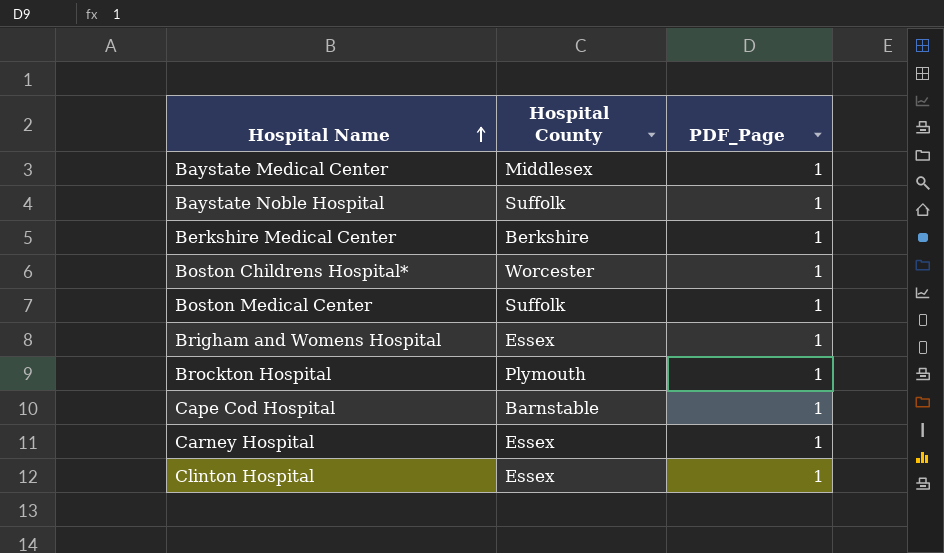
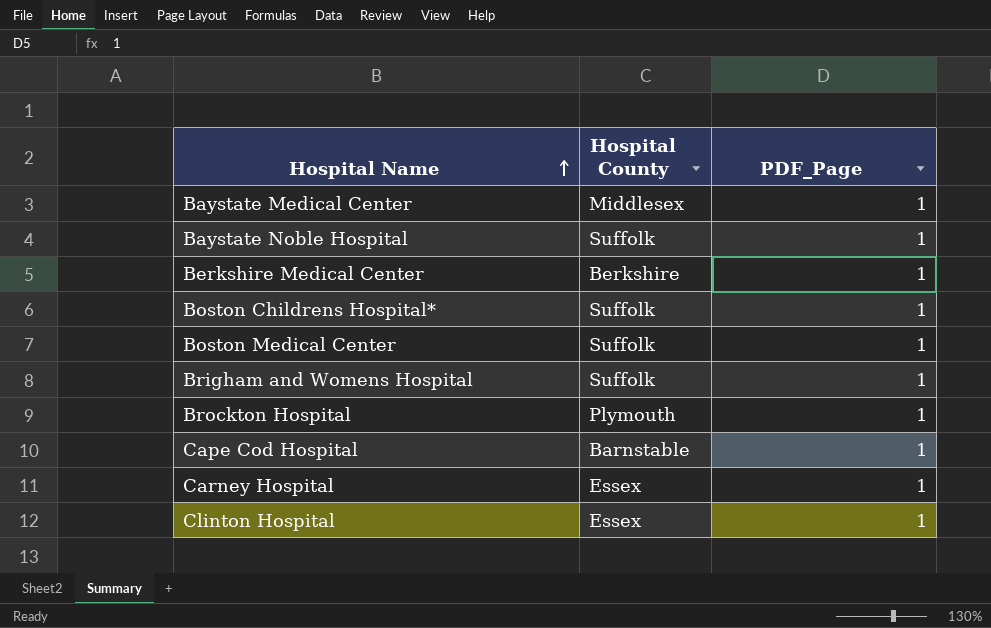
Boston Childrens Hospital* | Hospital County: Worcester -> Suffolk
Brigham and Womens Hospital | Hospital County: Essex -> Suffolk

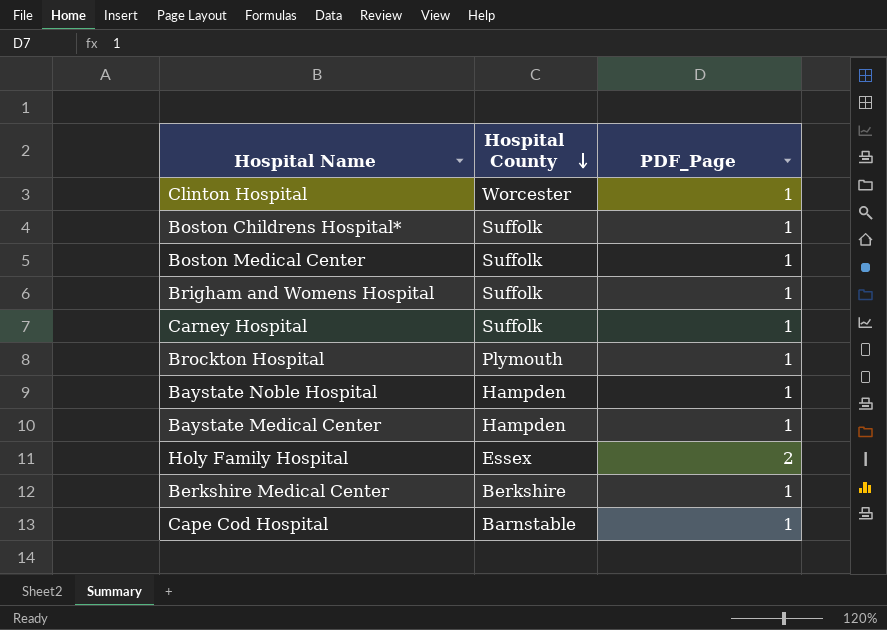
row order: Hospital Name ascending -> Hospital County descending
Clinton Hospital | Hospital County: Essex -> Worcester
Carney Hospital | Hospital County: Essex -> Suffolk
Baystate Noble Hospital | Hospital County: Suffolk -> Hampden
Baystate Medical Center | Hospital County: Middlesex -> Hampden
row Holy Family Hospital: none -> Essex | 2

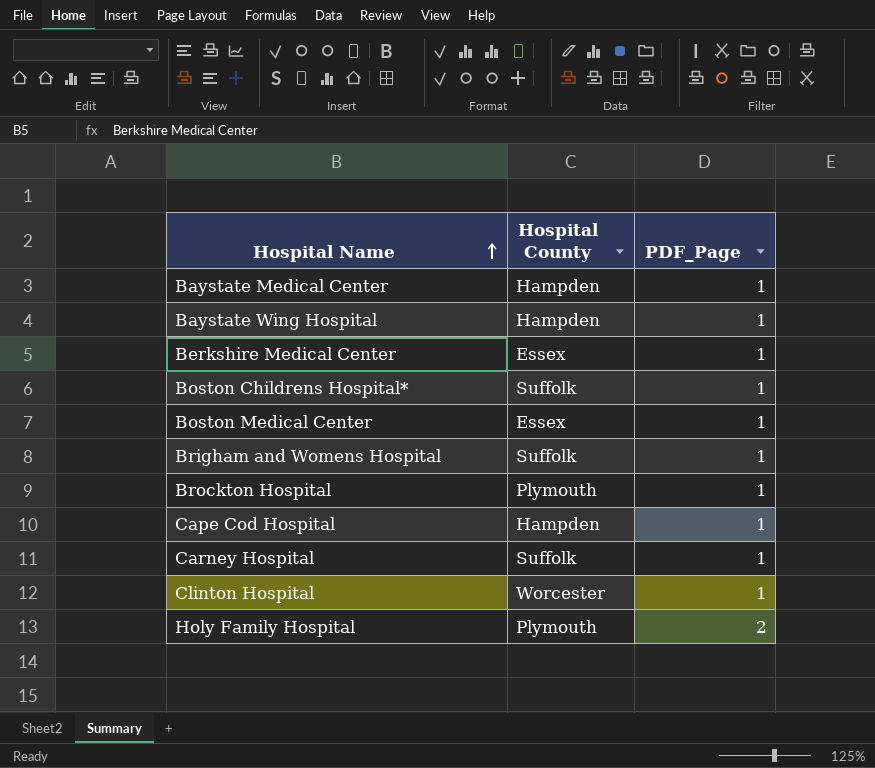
row order: Hospital County descending -> Hospital Name ascending
row Baystate Noble Hospital: Hampden | 1 -> none
row Baystate Wing Hospital: none -> Hampden | 1
Berkshire Medical Center | Hospital County: Berkshire -> Essex
Boston Medical Center | Hospital County: Suffolk -> Essex
Cape Cod Hospital | Hospital County: Barnstable -> Hampden
Holy Family Hospital | Hospital County: Essex -> Plymouth

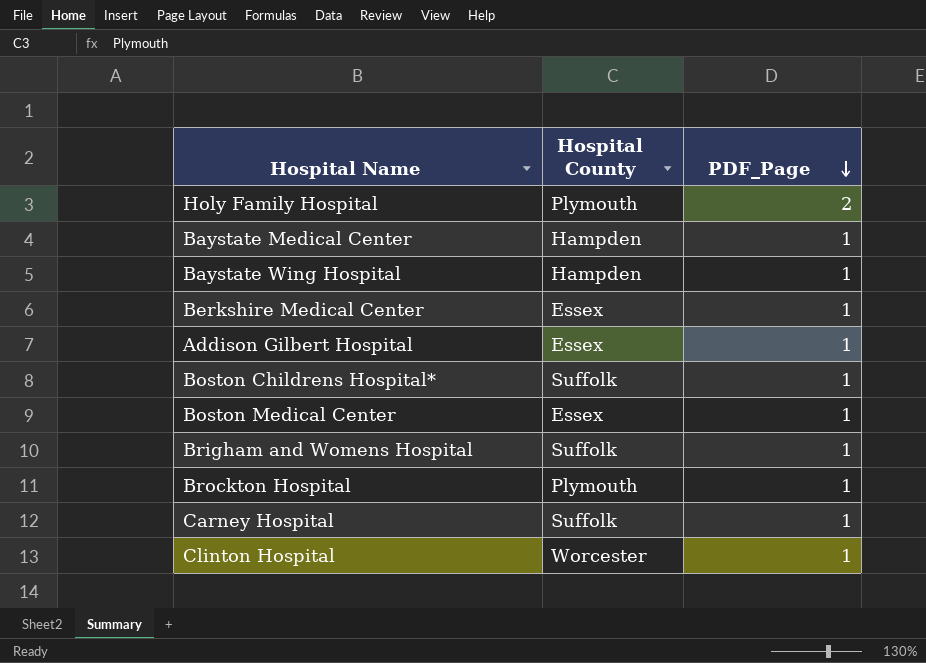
row order: Hospital Name ascending -> PDF_Page descending
row Cape Cod Hospital: Hampden | 1 -> none
row Addison Gilbert Hospital: none -> Essex | 1

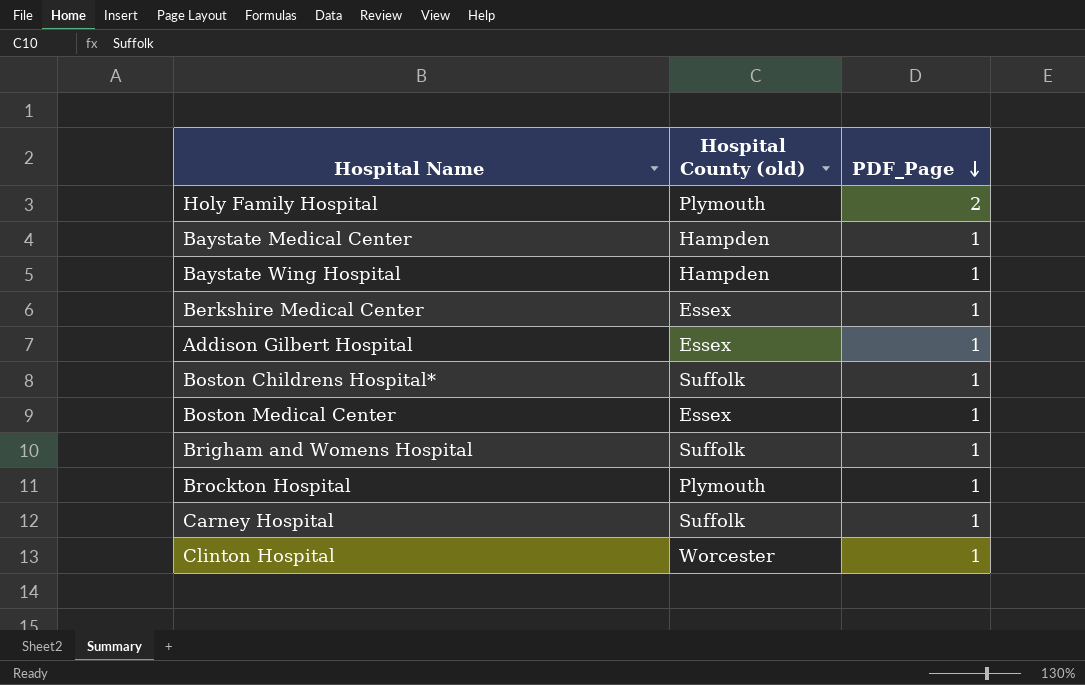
column name: Hospital County -> Hospital County (old)

